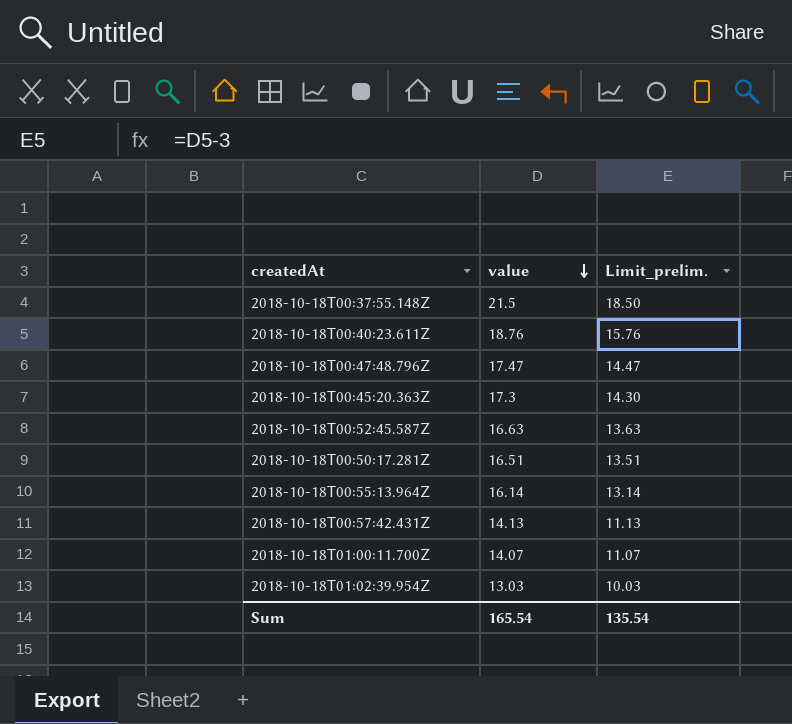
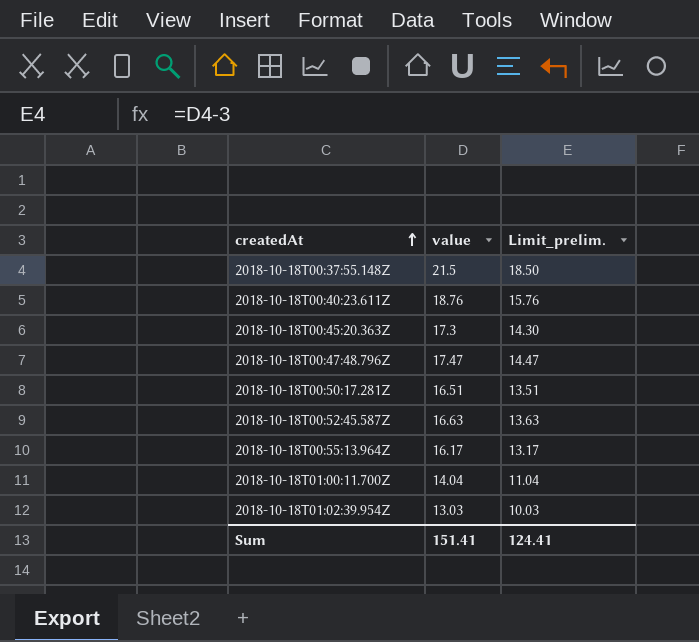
row order: value descending -> createdAt ascending
row 2018-10-18T00:57:42.431Z: 14.13 | 11.13 -> none
2018-10-18T00:55:13.964Z | value: 16.14 -> 16.17
2018-10-18T00:55:13.964Z | Limit_prelim.: 13.14 -> 13.17
2018-10-18T01:00:11.700Z | value: 14.07 -> 14.04
2018-10-18T01:00:11.700Z | Limit_prelim.: 11.07 -> 11.04
Sum | value: 165.54 -> 151.41
Sum | Limit_prelim.: 135.54 -> 124.41

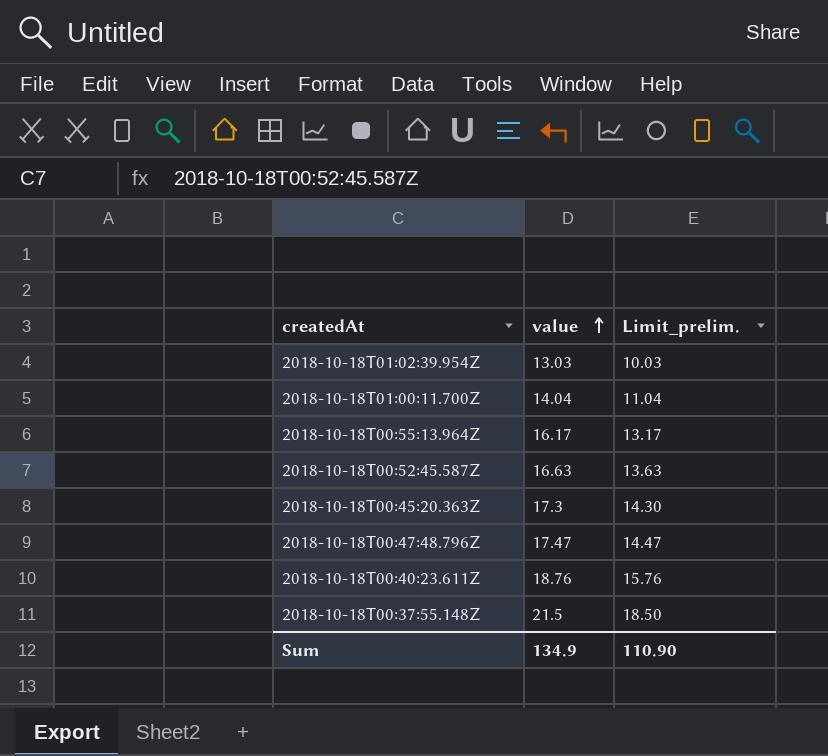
row order: createdAt ascending -> value ascending
row 2018-10-18T00:50:17.281Z: 16.51 | 13.51 -> none
Sum | value: 151.41 -> 134.9
Sum | Limit_prelim.: 124.41 -> 110.90

